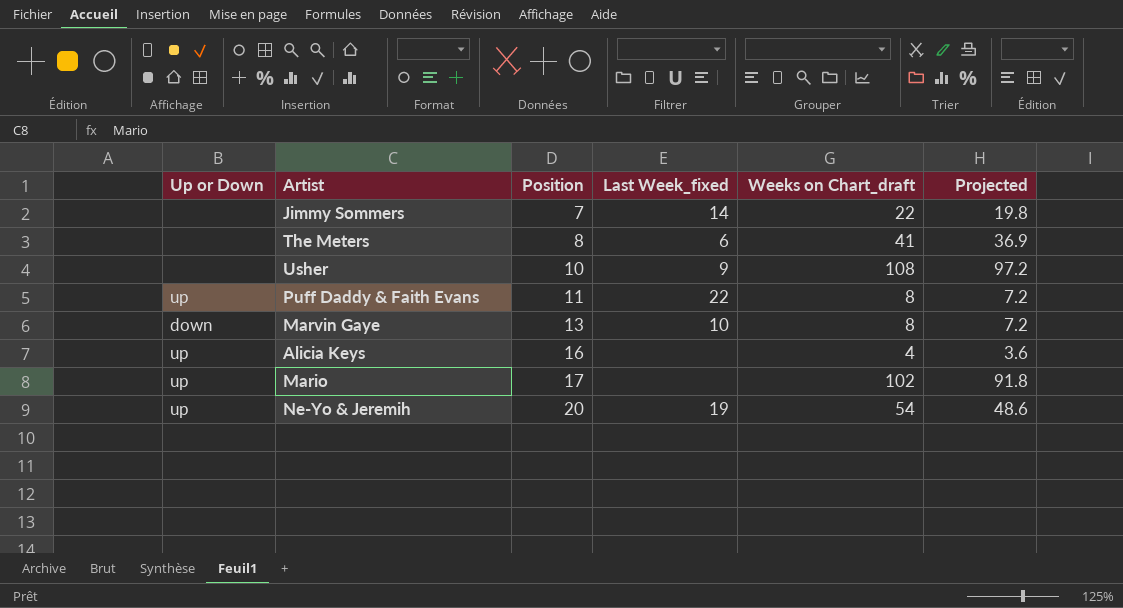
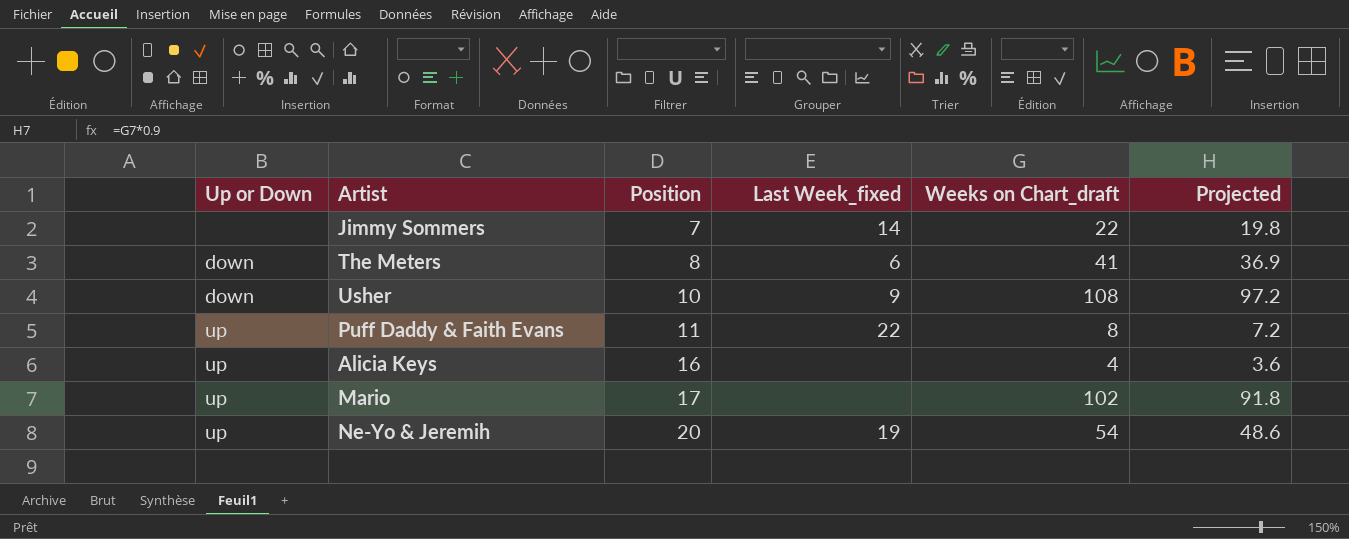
row Marvin Gaye: down | 13 | 10 | 8 | 7.2 -> none
The Meters | Up or Down: none -> down
Usher | Up or Down: none -> down

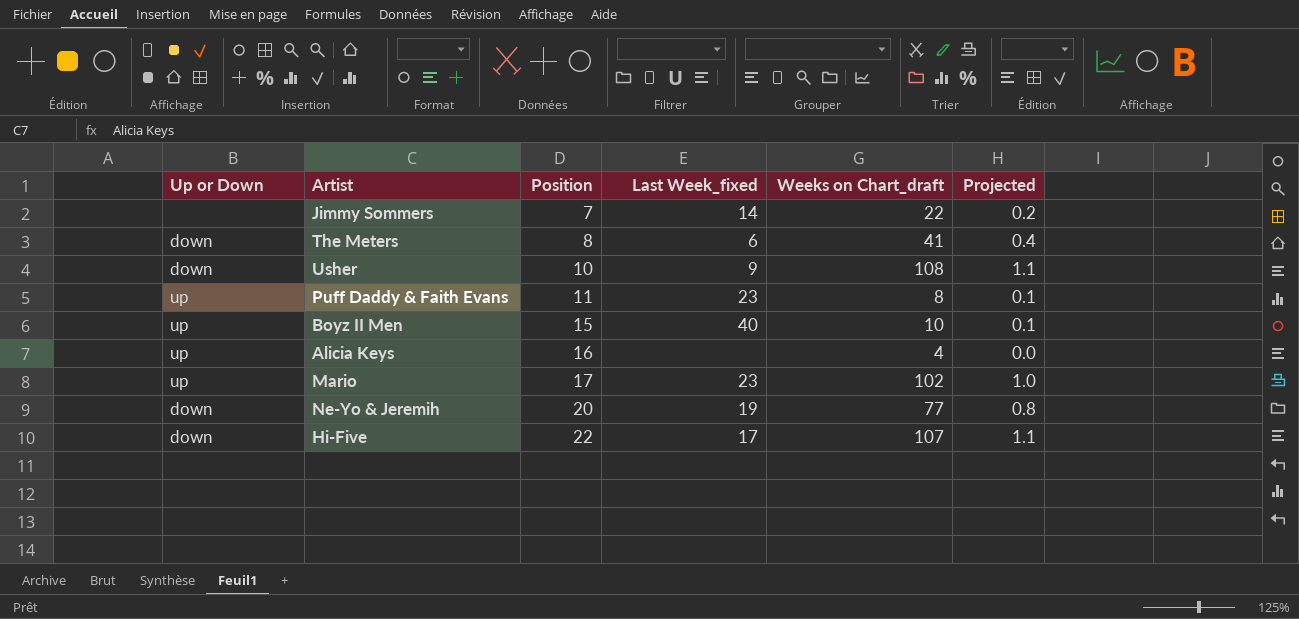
column Projected | formula: [Weeks on Chart_draft] * 0.9 -> [Weeks on Chart_draft] * 0.01
Puff Daddy & Faith Evans | Last Week_fixed: 22 -> 23
row Boyz II Men: none -> up | 15 | 40 | 10 | 0.1
Mario | Last Week_fixed: none -> 23
Ne-Yo & Jeremih | Up or Down: up -> down
Ne-Yo & Jeremih | Weeks on Chart_draft: 54 -> 77
row Hi-Five: none -> down | 22 | 17 | 107 | 1.1

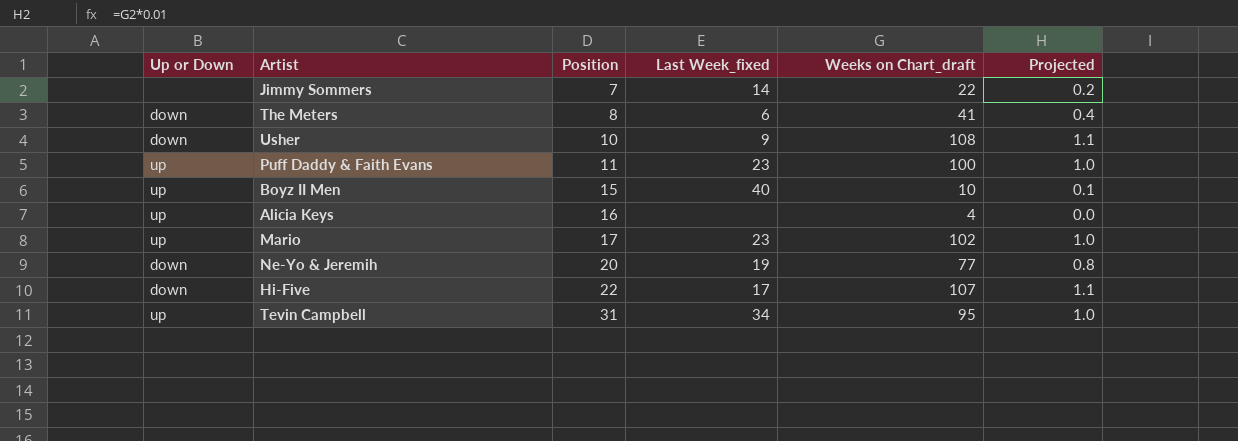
Puff Daddy & Faith Evans | Weeks on Chart_draft: 8 -> 100
Puff Daddy & Faith Evans | Projected: 0.1 -> 1.0
row Tevin Campbell: none -> up | 31 | 34 | 95 | 1.0

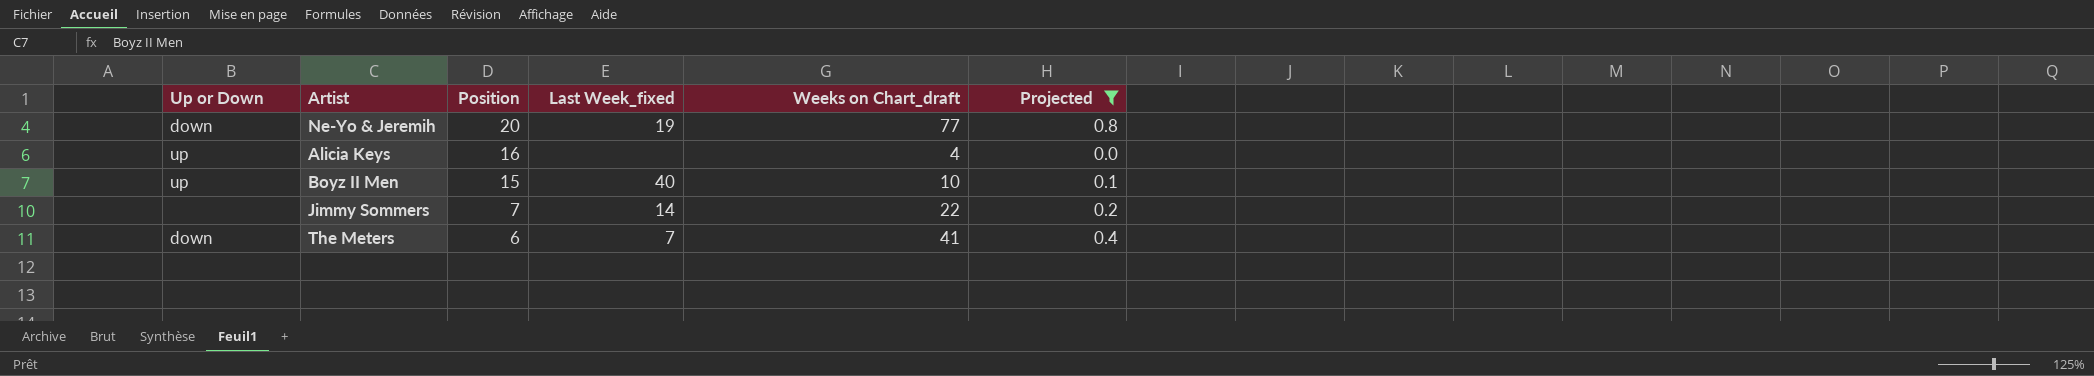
filter: none -> Projected <= 0.8
row order: Position ascending -> Position descending
The Meters | Position: 8 -> 6
The Meters | Last Week_fixed: 6 -> 7

